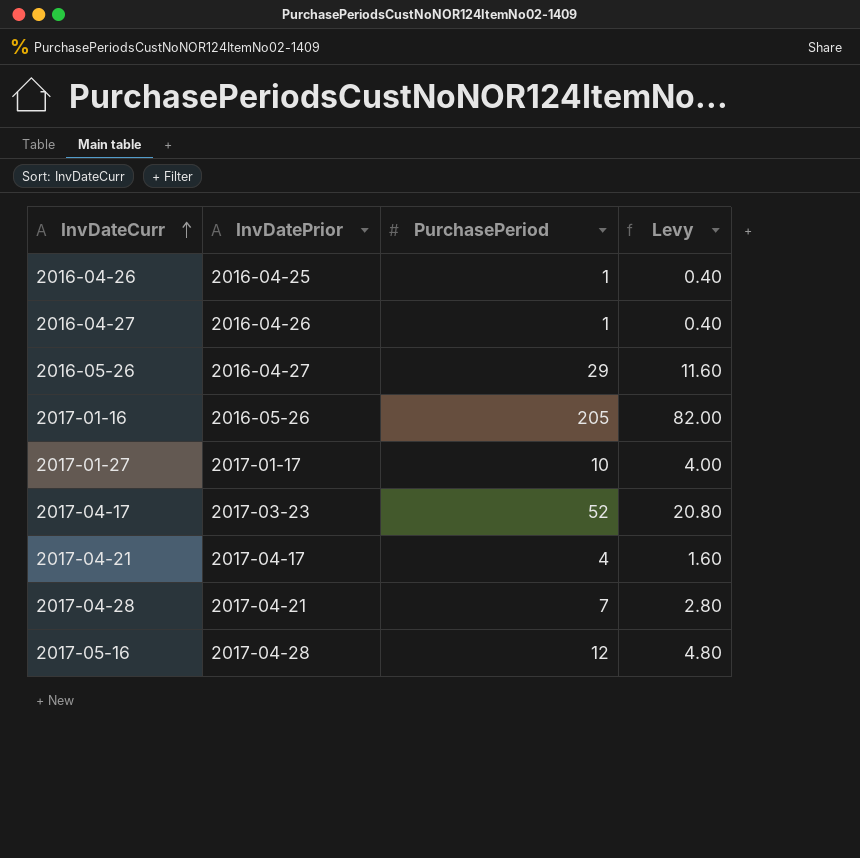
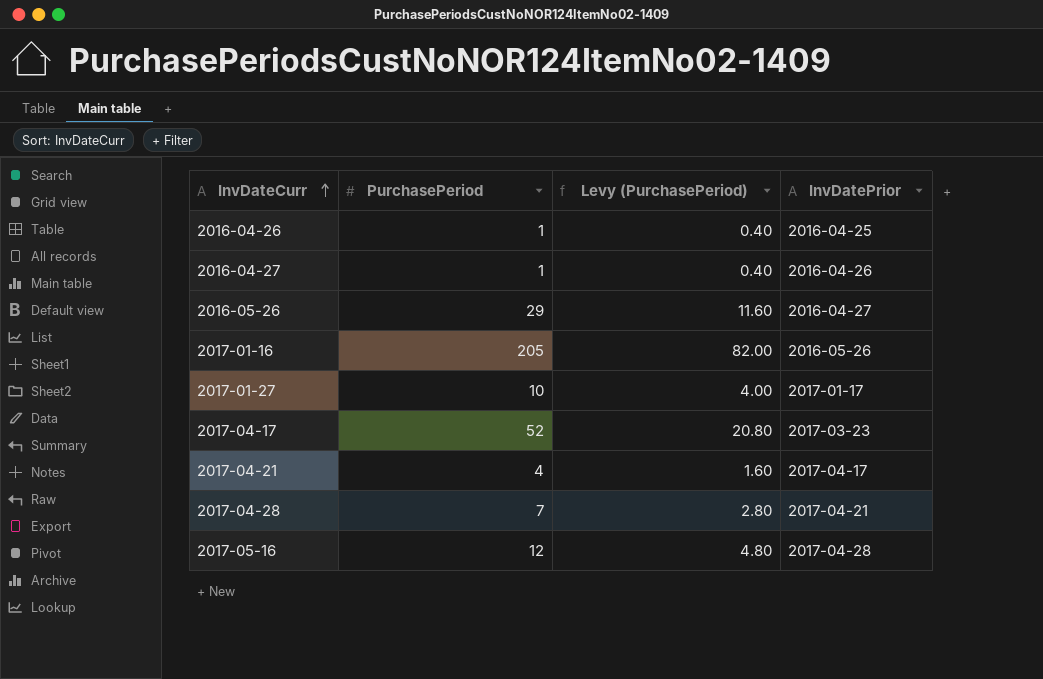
column name: Levy -> Levy (PurchasePeriod)
column InvDatePrior | position: 2 -> 4

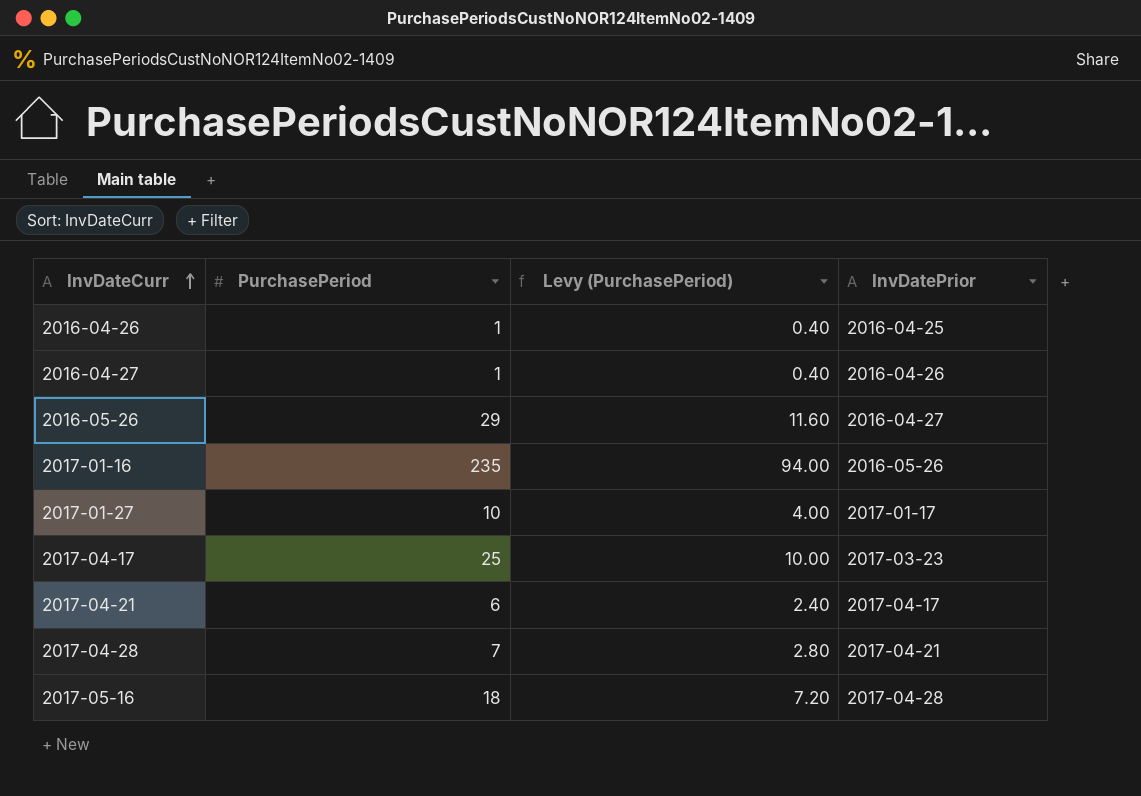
2017-01-16 | PurchasePeriod: 205 -> 235
2017-01-16 | Levy (PurchasePeriod): 82.00 -> 94.00
2017-04-17 | PurchasePeriod: 52 -> 25
2017-04-17 | Levy (PurchasePeriod): 20.80 -> 10.00
2017-04-21 | PurchasePeriod: 4 -> 6
2017-04-21 | Levy (PurchasePeriod): 1.60 -> 2.40
2017-05-16 | PurchasePeriod: 12 -> 18
2017-05-16 | Levy (PurchasePeriod): 4.80 -> 7.20

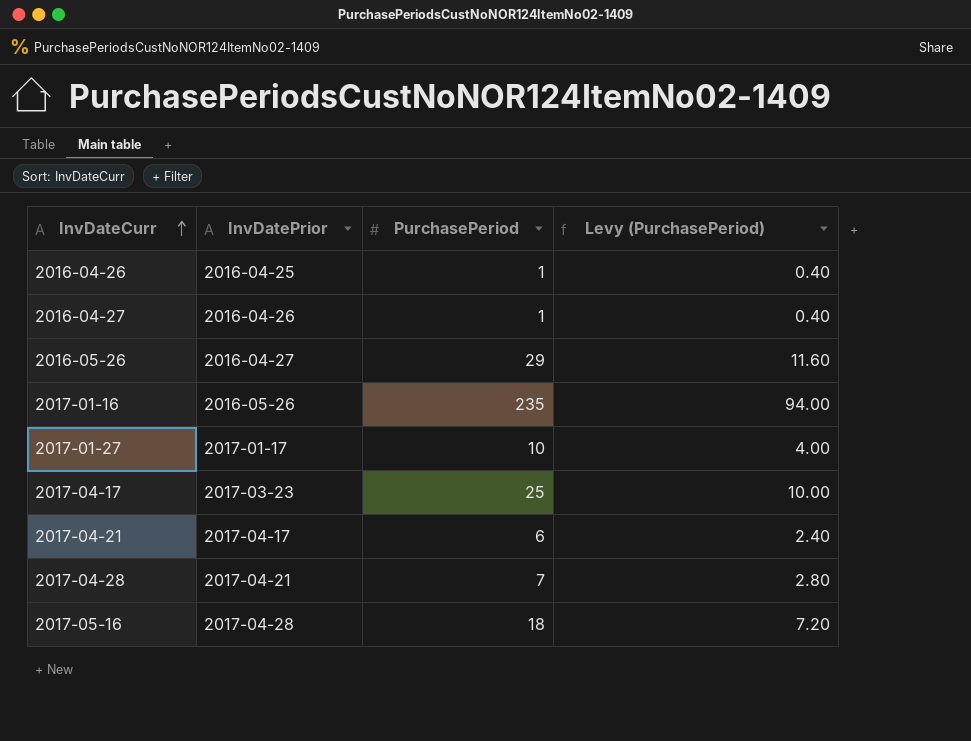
column InvDatePrior | position: 4 -> 2

